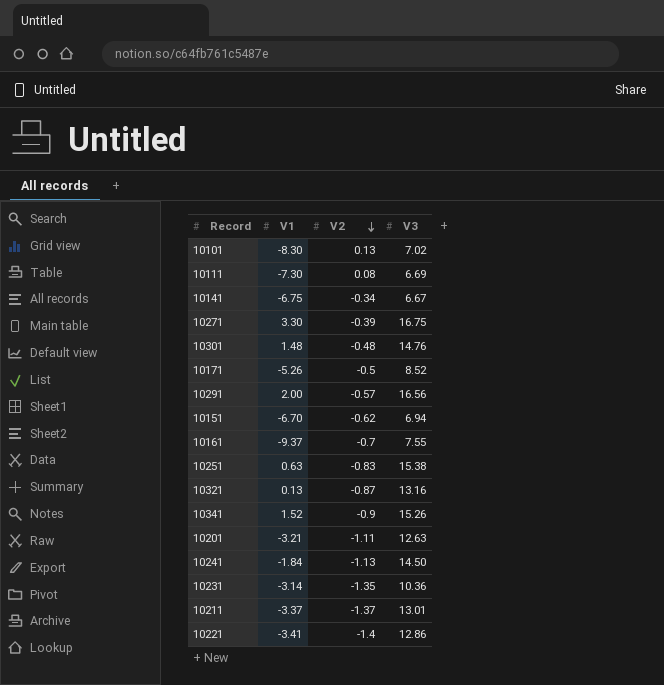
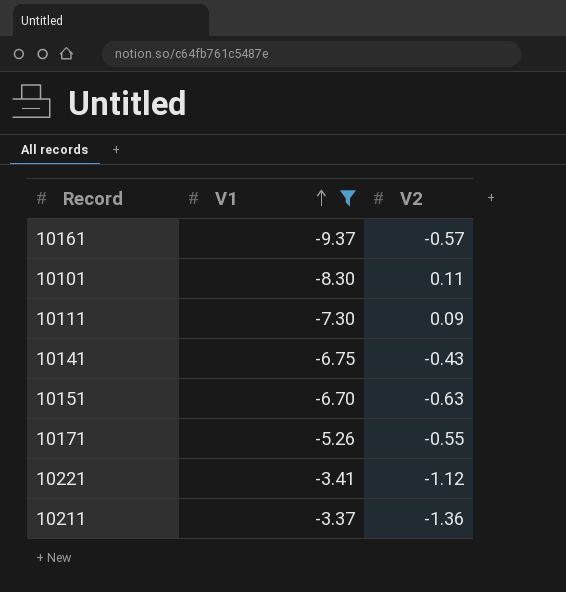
filter: none -> V1 <= -3.37
row order: V2 descending -> V1 ascending
column V3 | position: 4 -> none
10161 | V2: -0.7 -> -0.57
10101 | V2: 0.13 -> 0.11
10111 | V2: 0.08 -> 0.09
10141 | V2: -0.34 -> -0.43
10151 | V2: -0.62 -> -0.63
10171 | V2: -0.5 -> -0.55
10221 | V2: -1.4 -> -1.12
10211 | V2: -1.37 -> -1.36

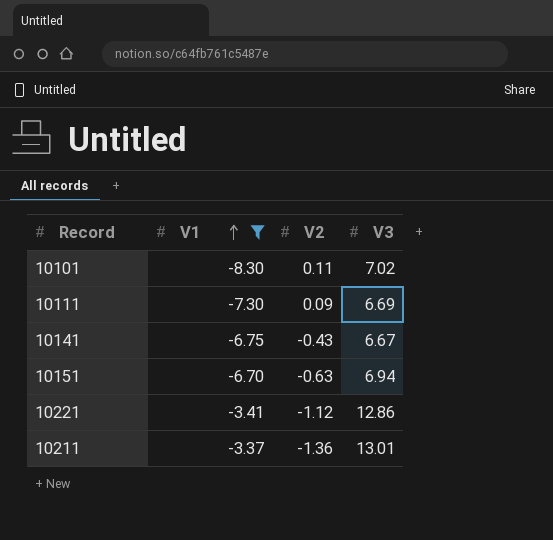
column V3 | position: none -> 4
row 10161: -9.37 | -0.57 -> none
row 10171: -5.26 | -0.55 -> none

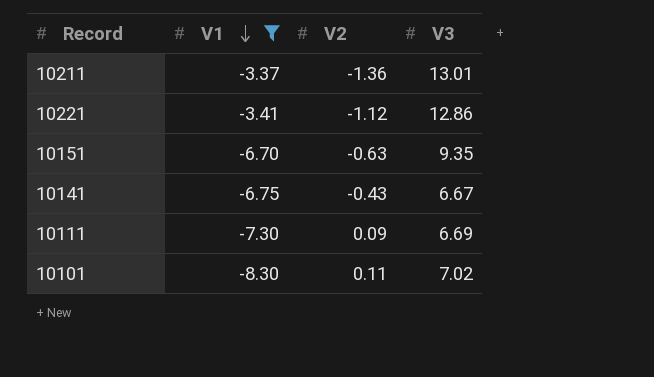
row order: V1 ascending -> V1 descending
10151 | V3: 6.94 -> 9.35

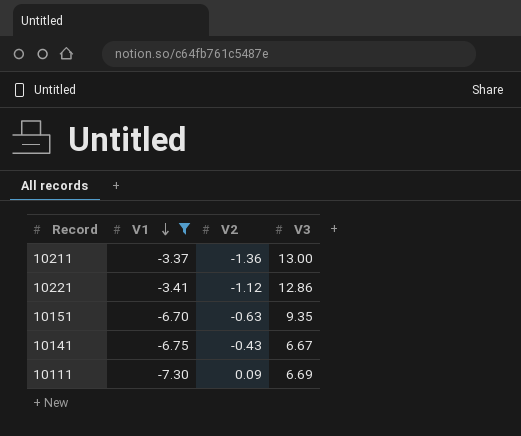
row 10101: -8.30 | 0.11 | 7.02 -> none
10211 | V3: 13.01 -> 13.00

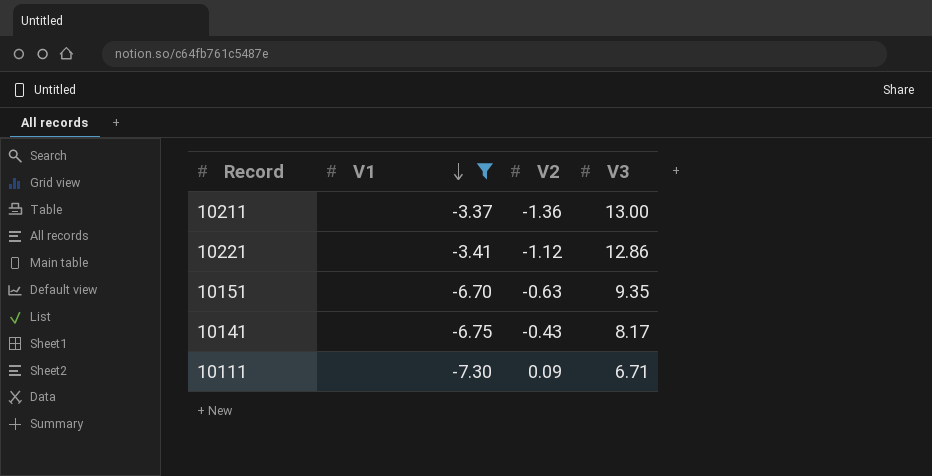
10141 | V3: 6.67 -> 8.17
10111 | V3: 6.69 -> 6.71

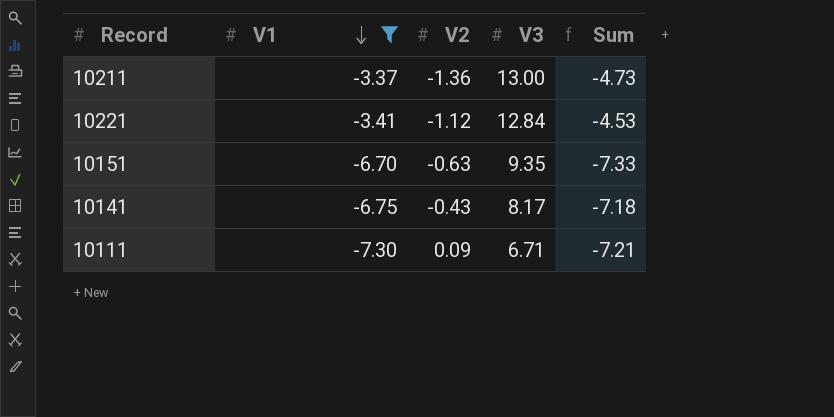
column Sum | formula: none -> [V1] + [V2]
10221 | V3: 12.86 -> 12.84

